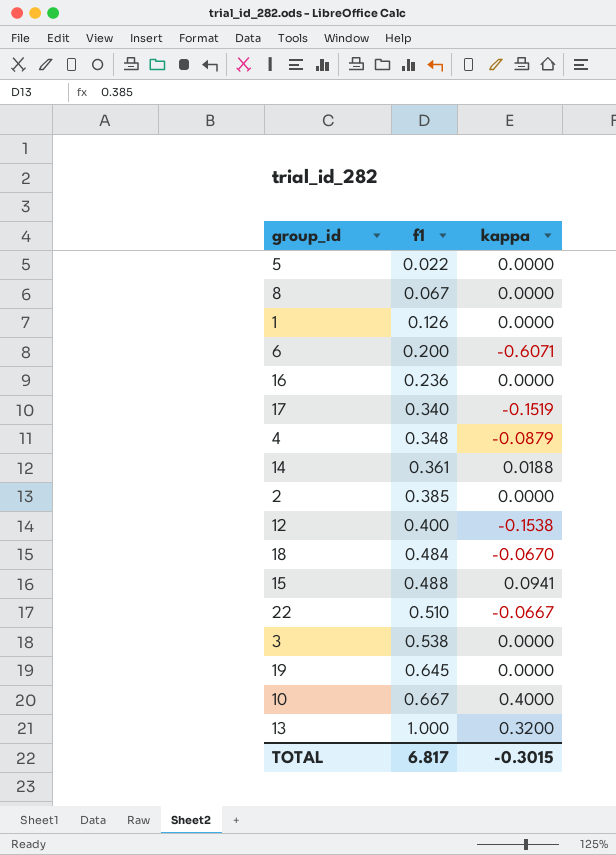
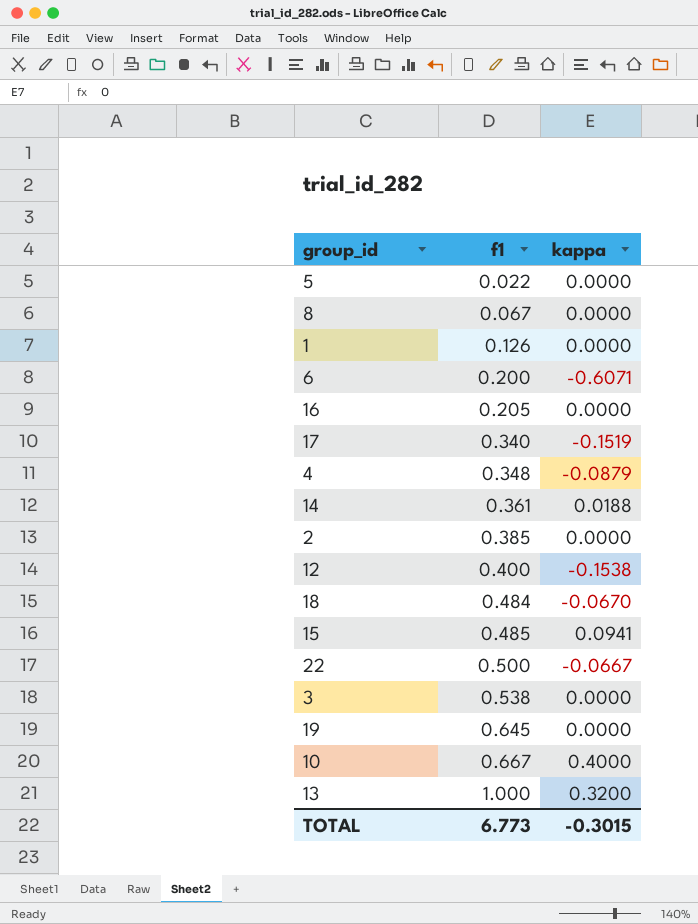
16 | f1: 0.236 -> 0.205
15 | f1: 0.488 -> 0.485
22 | f1: 0.510 -> 0.500
TOTAL | f1: 6.817 -> 6.773

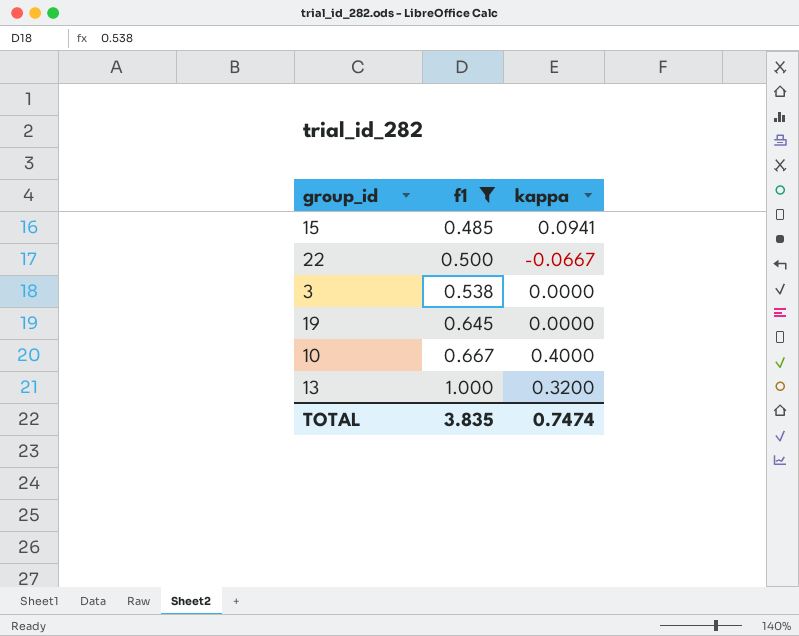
filter: none -> f1 >= 0.485
TOTAL | f1: 6.773 -> 3.835
TOTAL | kappa: -0.3015 -> 0.7474

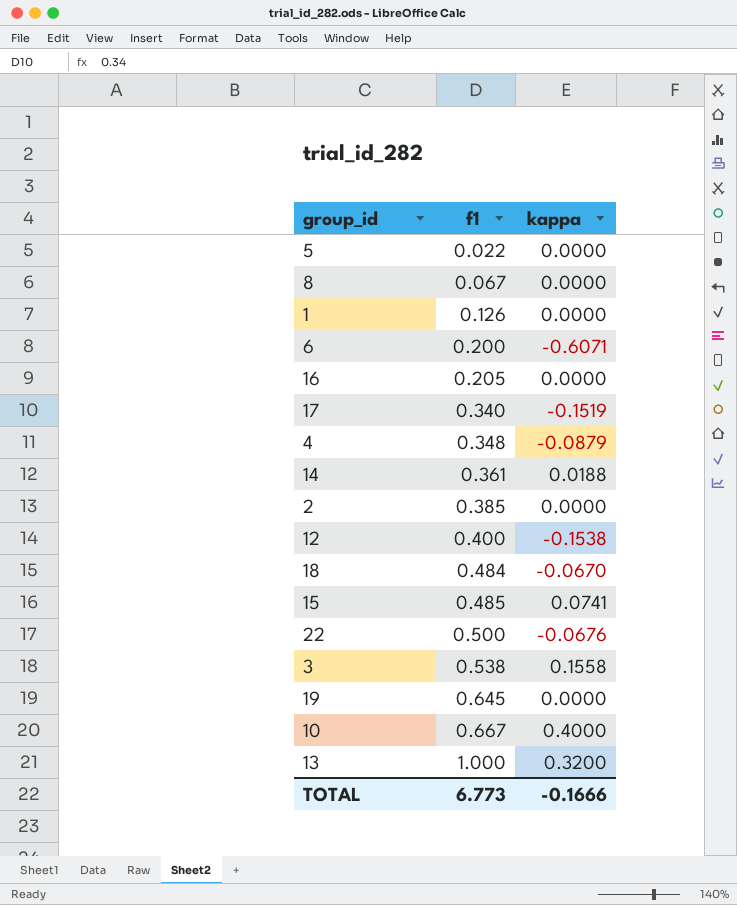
filter: f1 >= 0.485 -> none
15 | kappa: 0.0941 -> 0.0741
22 | kappa: -0.0667 -> -0.0676
3 | kappa: 0.0000 -> 0.1558
TOTAL | f1: 3.835 -> 6.773
TOTAL | kappa: 0.7474 -> -0.1666

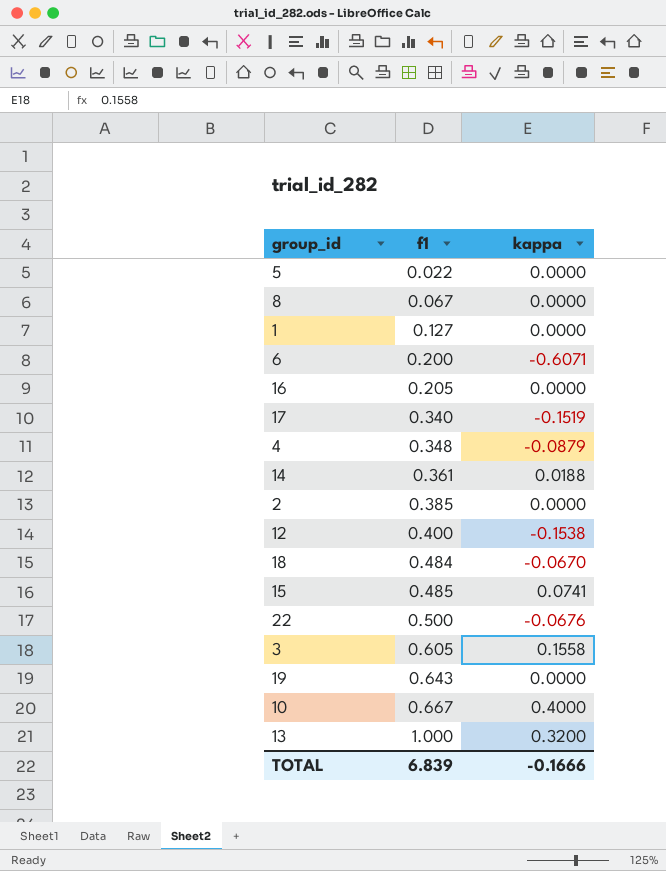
1 | f1: 0.126 -> 0.127
3 | f1: 0.538 -> 0.605
19 | f1: 0.645 -> 0.643
TOTAL | f1: 6.773 -> 6.839

